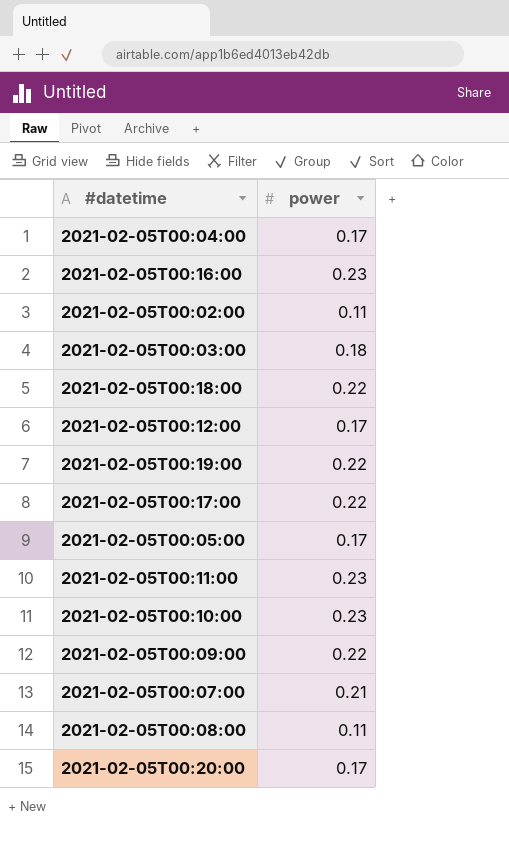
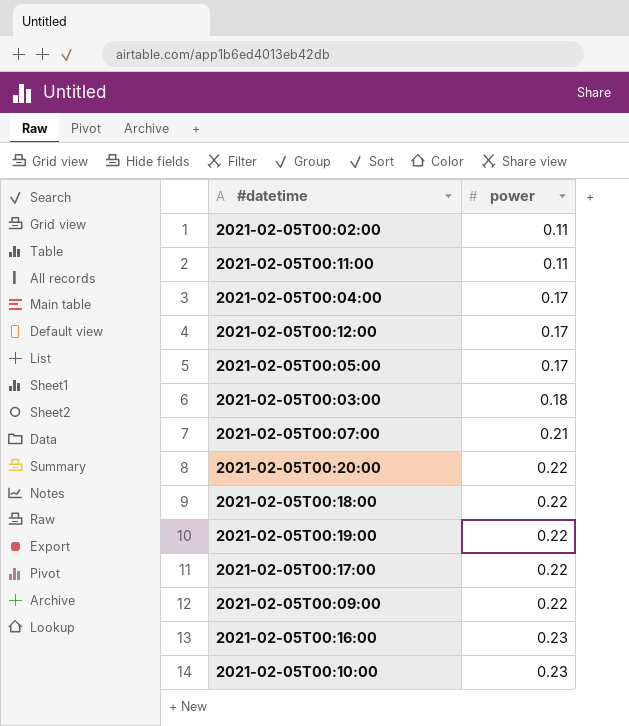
row order: none -> power ascending
row 2021-02-05T00:08:00: 0.11 -> none
2021-02-05T00:11:00 | power: 0.23 -> 0.11
2021-02-05T00:20:00 | power: 0.17 -> 0.22

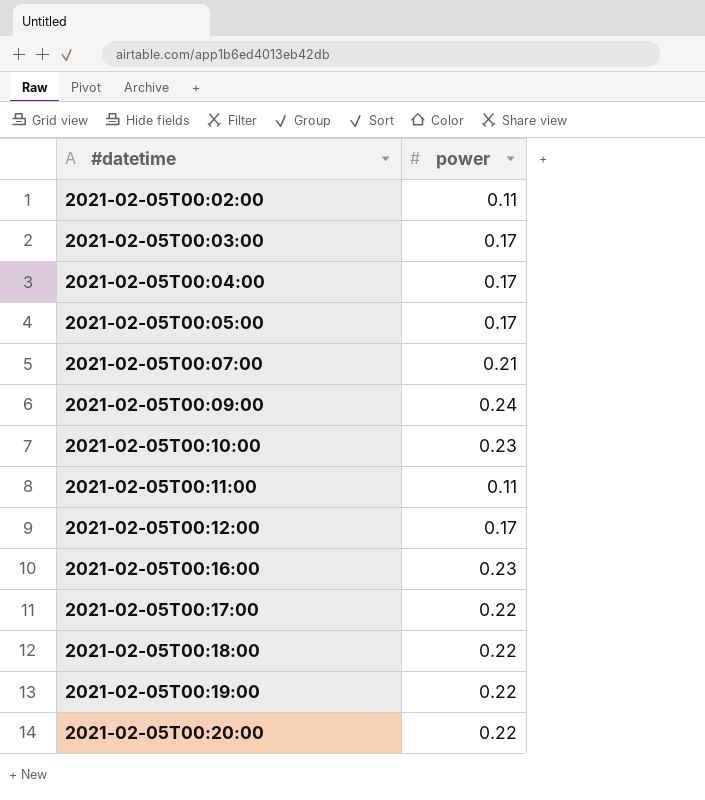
row order: power ascending -> #datetime ascending
2021-02-05T00:03:00 | power: 0.18 -> 0.17
2021-02-05T00:09:00 | power: 0.22 -> 0.24

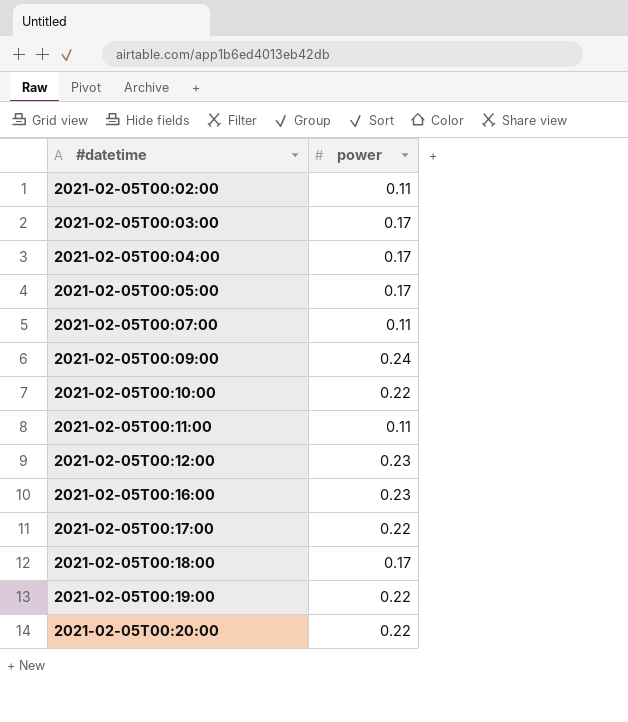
2021-02-05T00:07:00 | power: 0.21 -> 0.11
2021-02-05T00:10:00 | power: 0.23 -> 0.22
2021-02-05T00:12:00 | power: 0.17 -> 0.23
2021-02-05T00:18:00 | power: 0.22 -> 0.17

